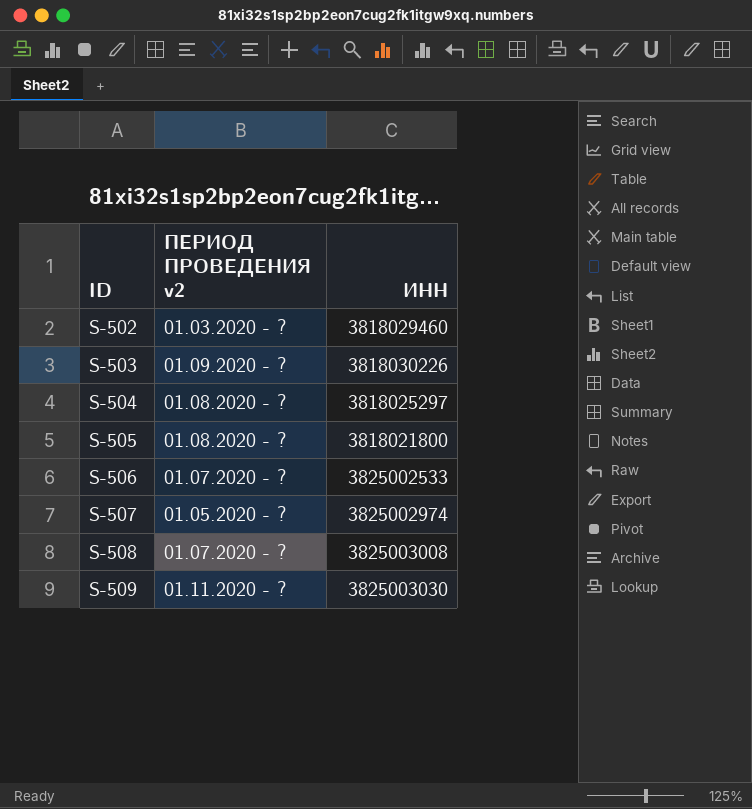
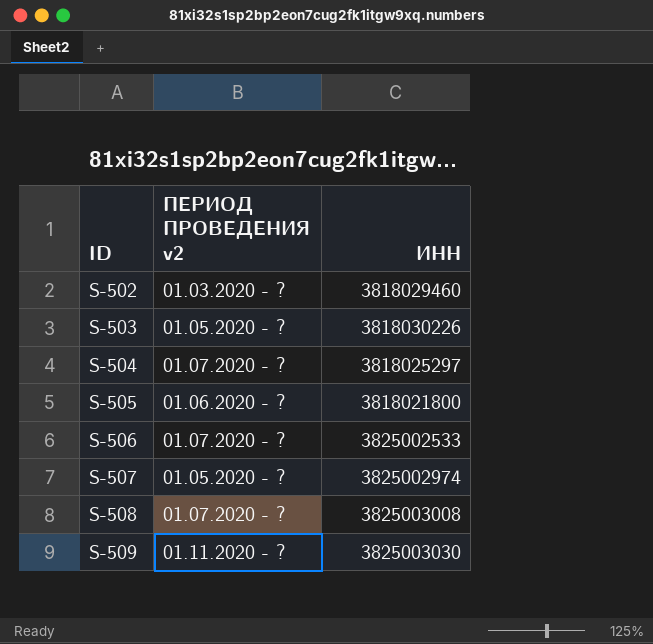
S-503 | ПЕРИОД ПРОВЕДЕНИЯ v2: 01.09.2020 - ? -> 01.05.2020 - ?
S-504 | ПЕРИОД ПРОВЕДЕНИЯ v2: 01.08.2020 - ? -> 01.07.2020 - ?
S-505 | ПЕРИОД ПРОВЕДЕНИЯ v2: 01.08.2020 - ? -> 01.06.2020 - ?

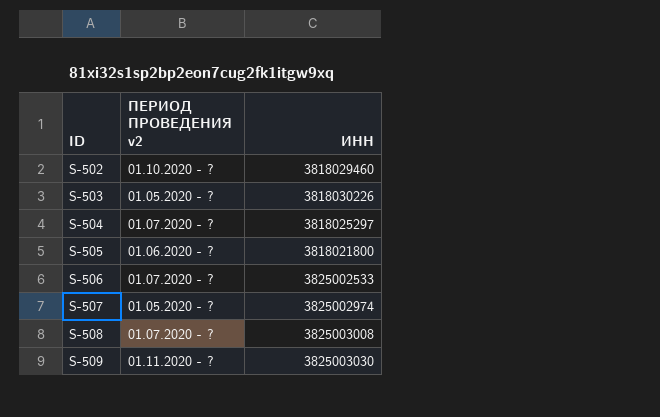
S-502 | ПЕРИОД ПРОВЕДЕНИЯ v2: 01.03.2020 - ? -> 01.10.2020 - ?

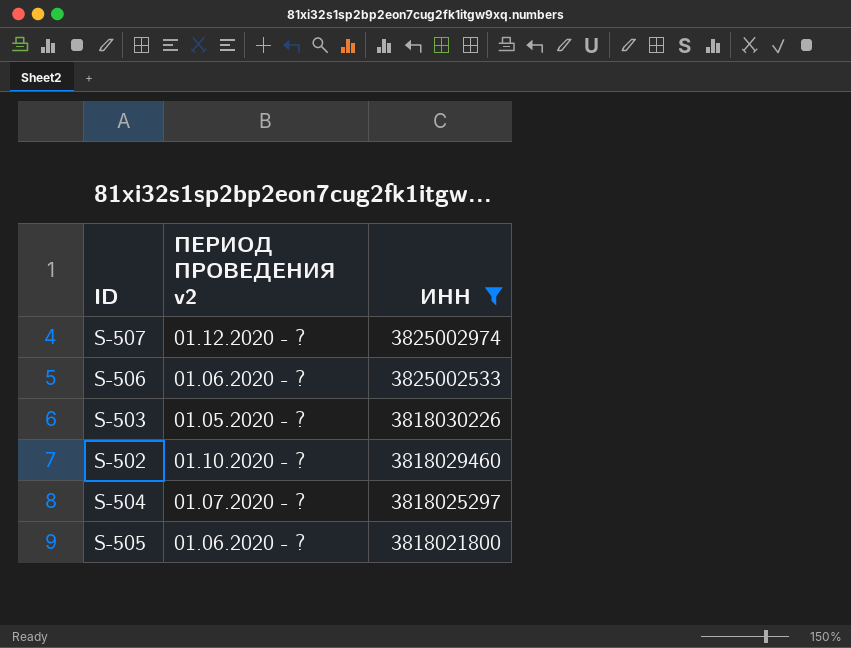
filter: none -> ИНН <= 3825002974
row order: ID ascending -> ИНН descending
S-507 | ПЕРИОД ПРОВЕДЕНИЯ v2: 01.05.2020 - ? -> 01.12.2020 - ?
S-506 | ПЕРИОД ПРОВЕДЕНИЯ v2: 01.07.2020 - ? -> 01.06.2020 - ?

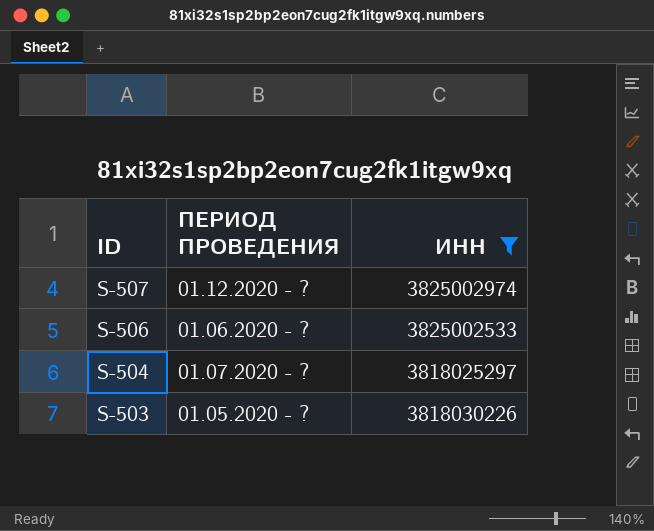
row order: ИНН descending -> ID descending
column name: ПЕРИОД ПРОВЕДЕНИЯ v2 -> ПЕРИОД ПРОВЕДЕНИЯ
row S-502: 01.10.2020 - ? | 3818029460 -> none
row S-505: 01.06.2020 - ? | 3818021800 -> none

